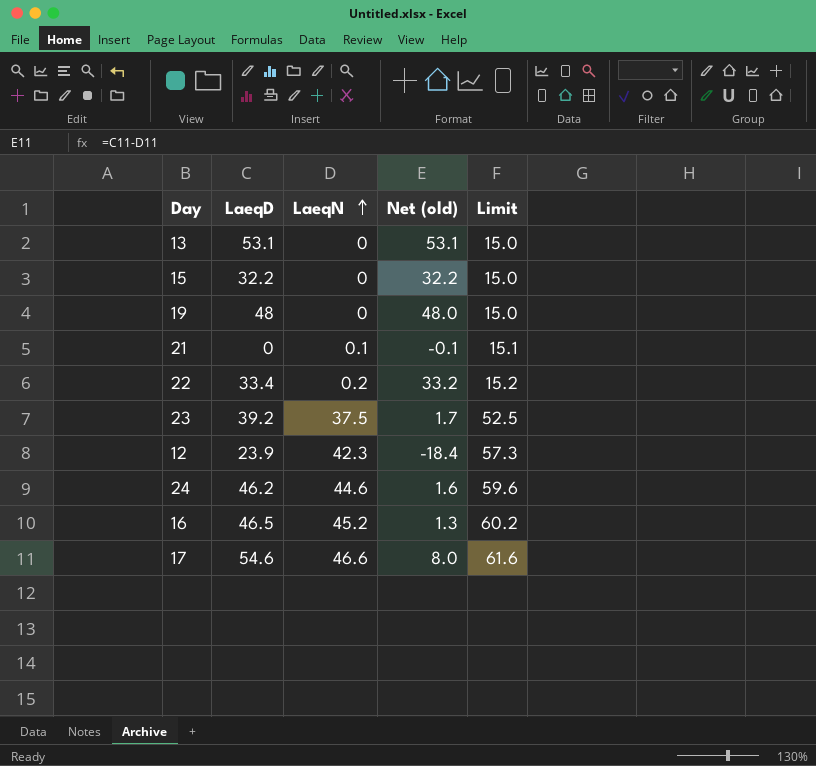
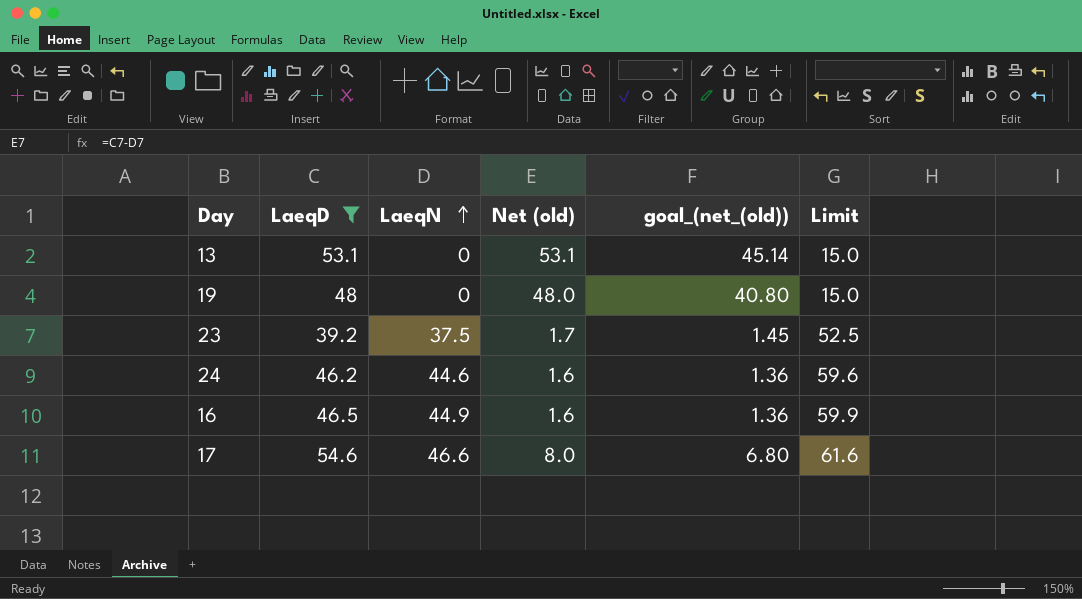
filter: none -> LaeqD >= 39.2
column goal_(net_(old)) | formula: none -> [Net (old)] * 0.85
16 | LaeqN: 45.2 -> 44.9
16 | Net (old): 1.3 -> 1.6
16 | Limit: 60.2 -> 59.9

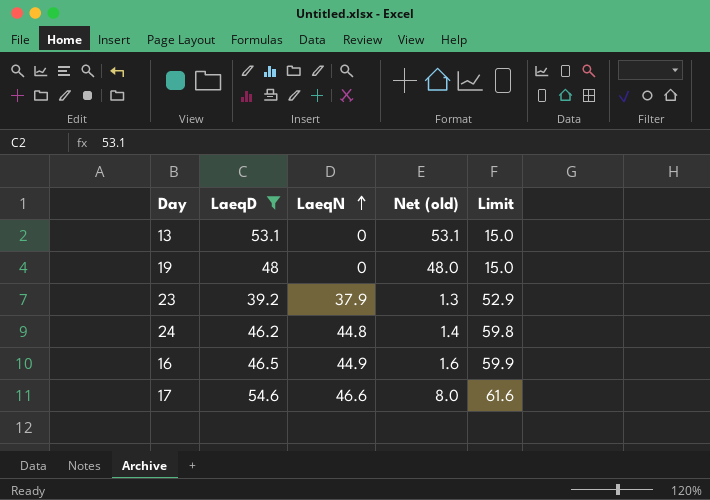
column goal_(net_(old)) | formula: [Net (old)] * 0.85 -> none
23 | LaeqN: 37.5 -> 37.9
23 | Net (old): 1.7 -> 1.3
23 | Limit: 52.5 -> 52.9
24 | LaeqN: 44.6 -> 44.8
24 | Net (old): 1.6 -> 1.4
24 | Limit: 59.6 -> 59.8

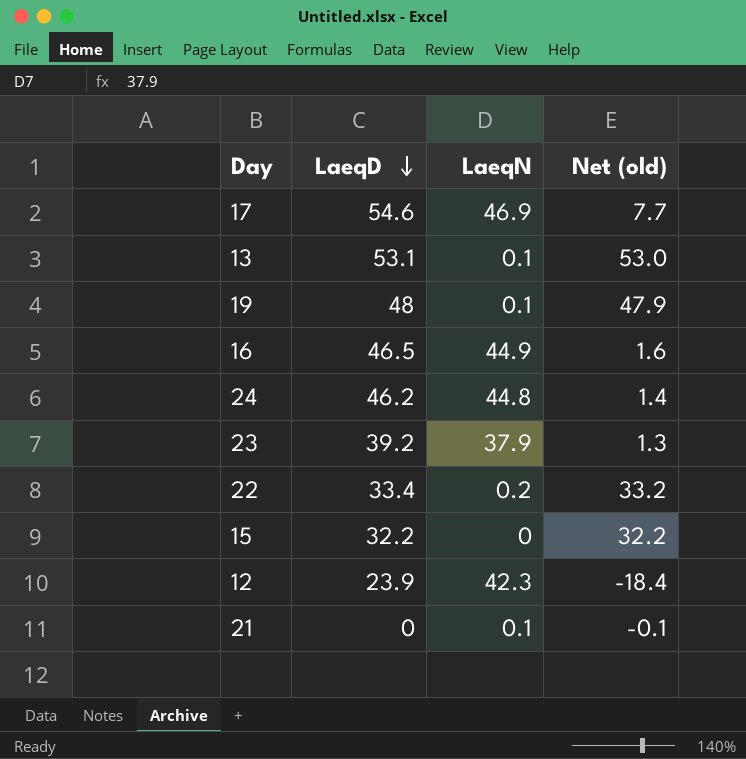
filter: LaeqD >= 39.2 -> none
row order: LaeqN ascending -> LaeqD descending
column Limit | formula: [LaeqN] + 15 -> none
17 | LaeqN: 46.6 -> 46.9
17 | Net (old): 8.0 -> 7.7
13 | LaeqN: 0 -> 0.1
13 | Net (old): 53.1 -> 53.0
19 | LaeqN: 0 -> 0.1
19 | Net (old): 48.0 -> 47.9

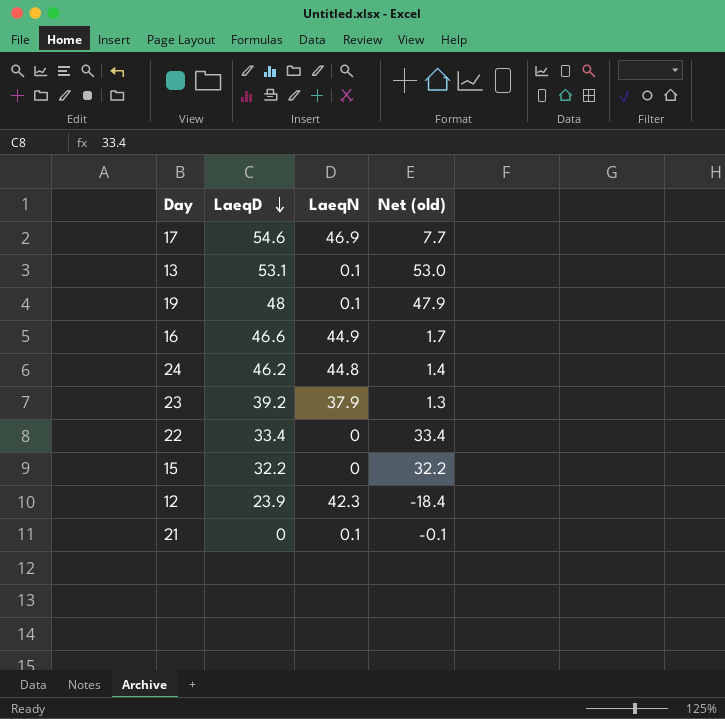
16 | LaeqD: 46.5 -> 46.6
16 | Net (old): 1.6 -> 1.7
22 | LaeqN: 0.2 -> 0
22 | Net (old): 33.2 -> 33.4

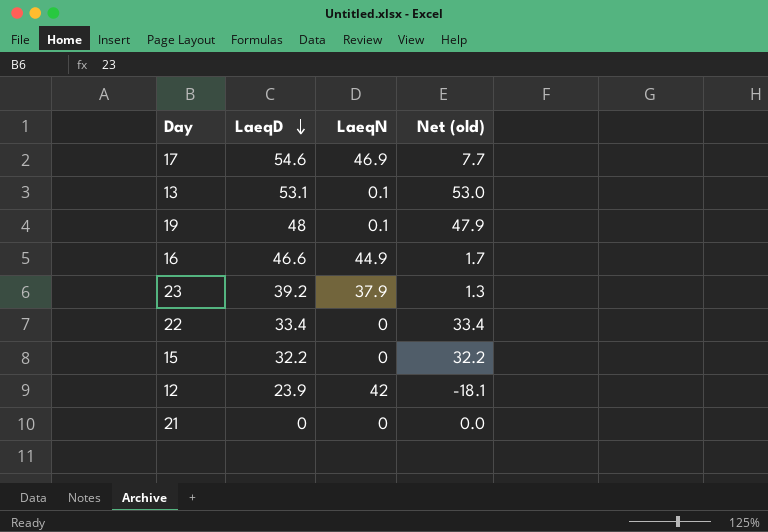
row 24: 46.2 | 44.8 | 1.4 -> none
12 | LaeqN: 42.3 -> 42
12 | Net (old): -18.4 -> -18.1
21 | LaeqN: 0.1 -> 0
21 | Net (old): -0.1 -> 0.0

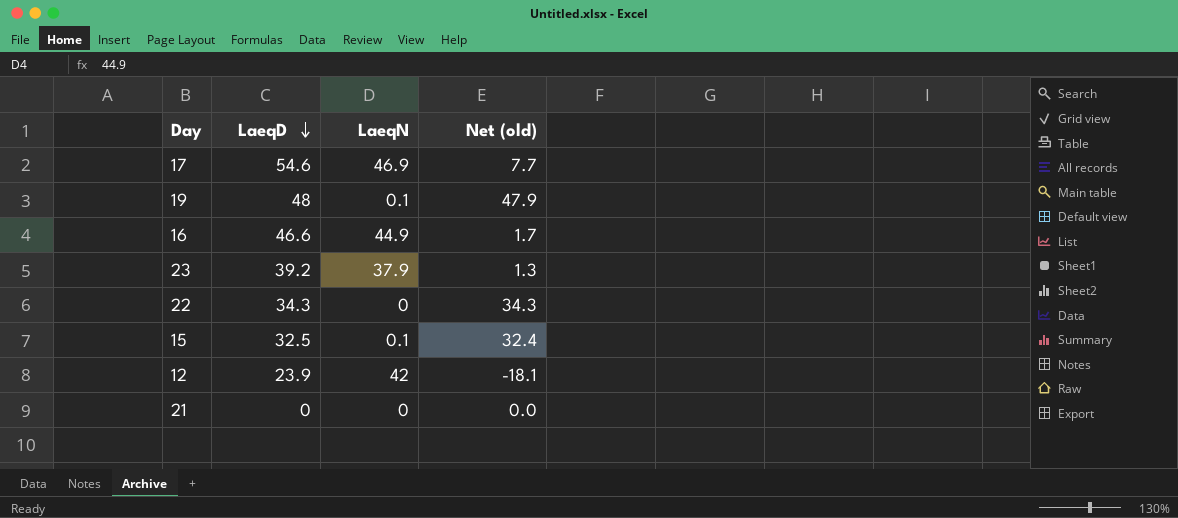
row 13: 53.1 | 0.1 | 53.0 -> none
22 | LaeqD: 33.4 -> 34.3
22 | Net (old): 33.4 -> 34.3
15 | LaeqD: 32.2 -> 32.5
15 | LaeqN: 0 -> 0.1
15 | Net (old): 32.2 -> 32.4

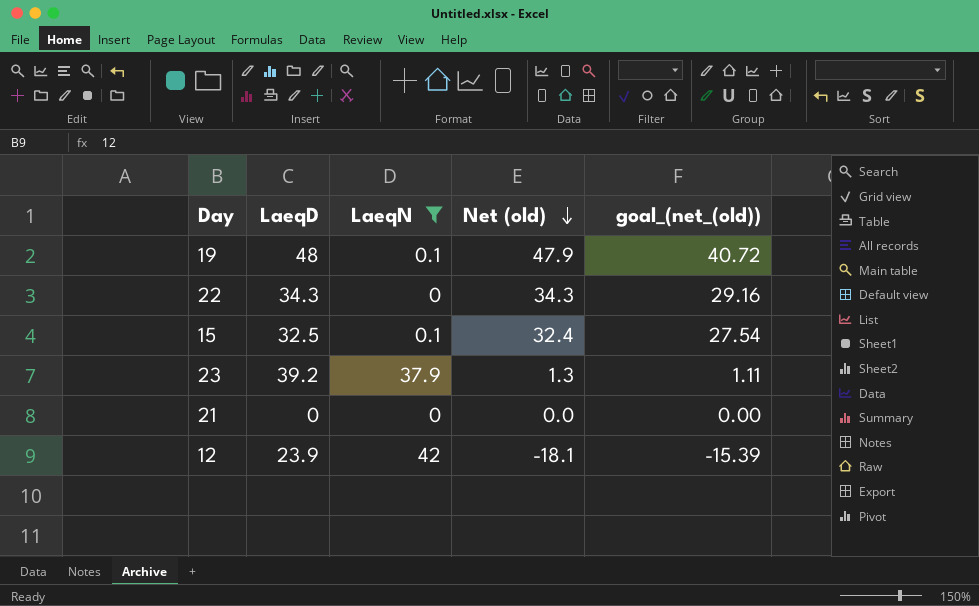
filter: none -> LaeqN <= 42
row order: LaeqD descending -> Net (old) descending
column goal_(net_(old)) | formula: none -> [Net (old)] * 0.85

